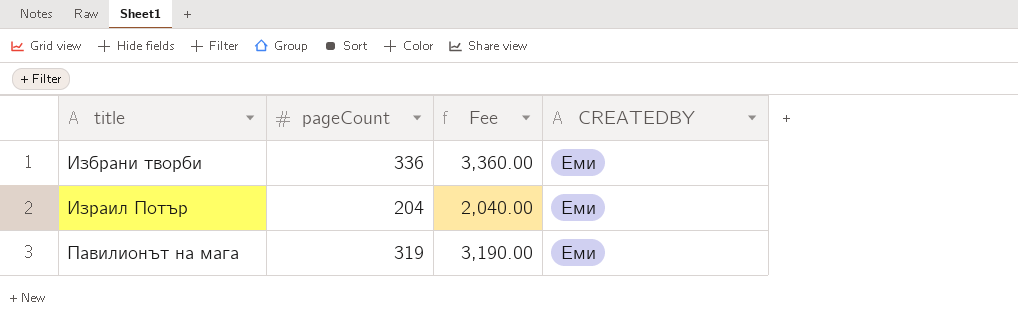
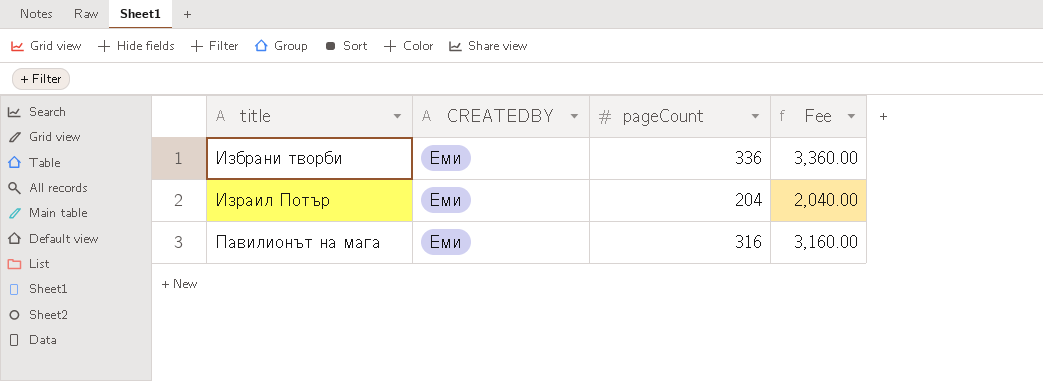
column CREATEDBY | position: 4 -> 2
Павилионът на мага | pageCount: 319 -> 316
Павилионът на мага | Fee: 3,190.00 -> 3,160.00

